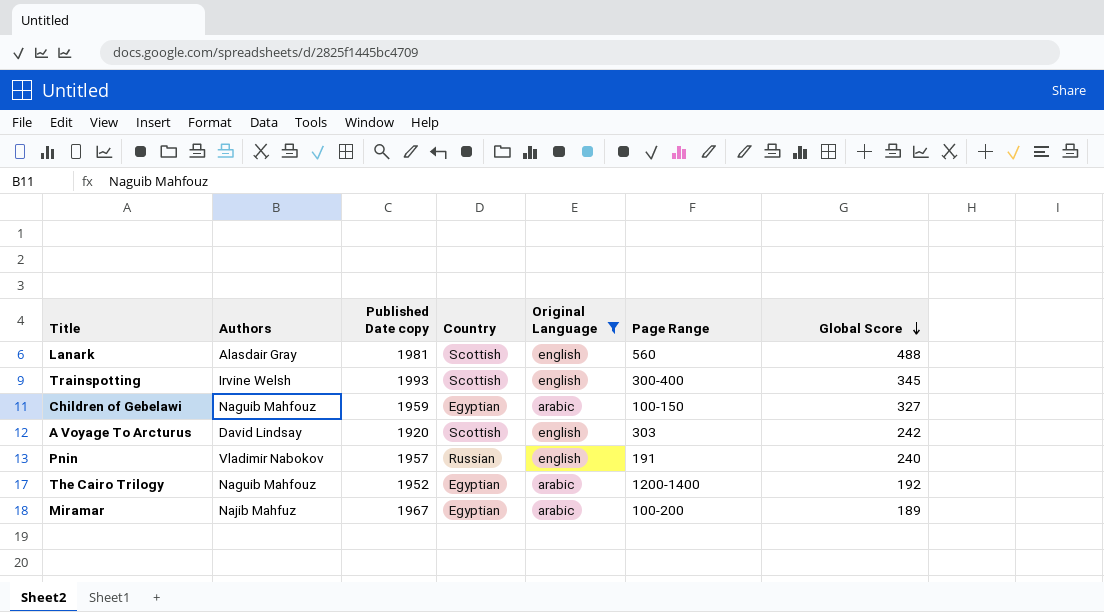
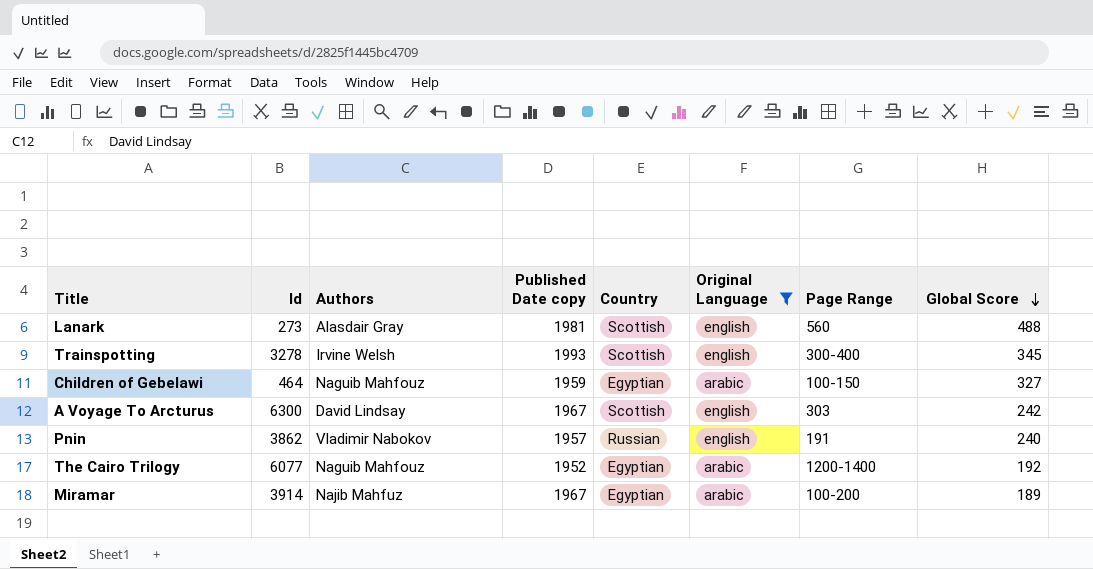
column Id | position: none -> 2
A Voyage To Arcturus | Published Date copy: 1920 -> 1967

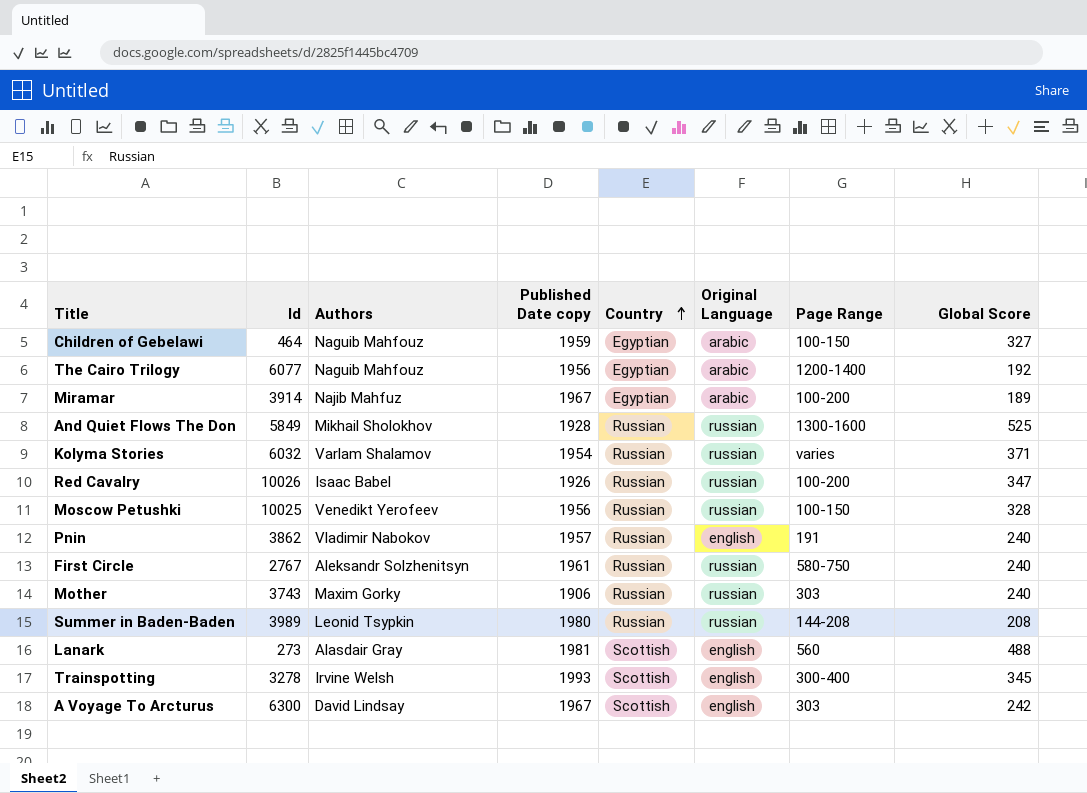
filter: Original Language != russian -> none
row order: Global Score descending -> Country ascending
The Cairo Trilogy | Published Date copy: 1952 -> 1956

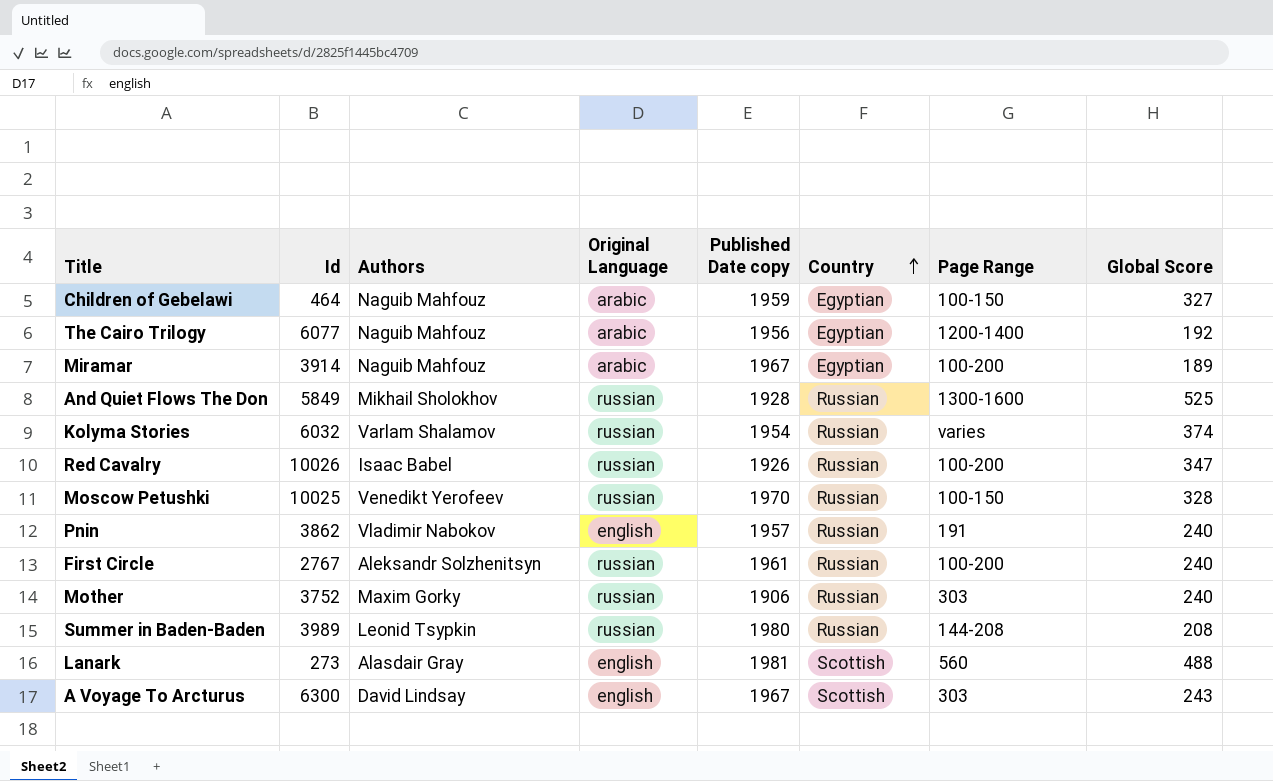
column Original Language | position: 6 -> 4
row Trainspotting: 3278 | Irvine Welsh | 1993 | Scottish | english | 300-400 | 345 -> none
Miramar | Authors: Najib Mahfuz -> Naguib Mahfouz
Kolyma Stories | Global Score: 371 -> 374
Moscow Petushki | Published Date copy: 1956 -> 1970
First Circle | Page Range: 580-750 -> 100-200
Mother | Id: 3743 -> 3752
A Voyage To Arcturus | Global Score: 242 -> 243

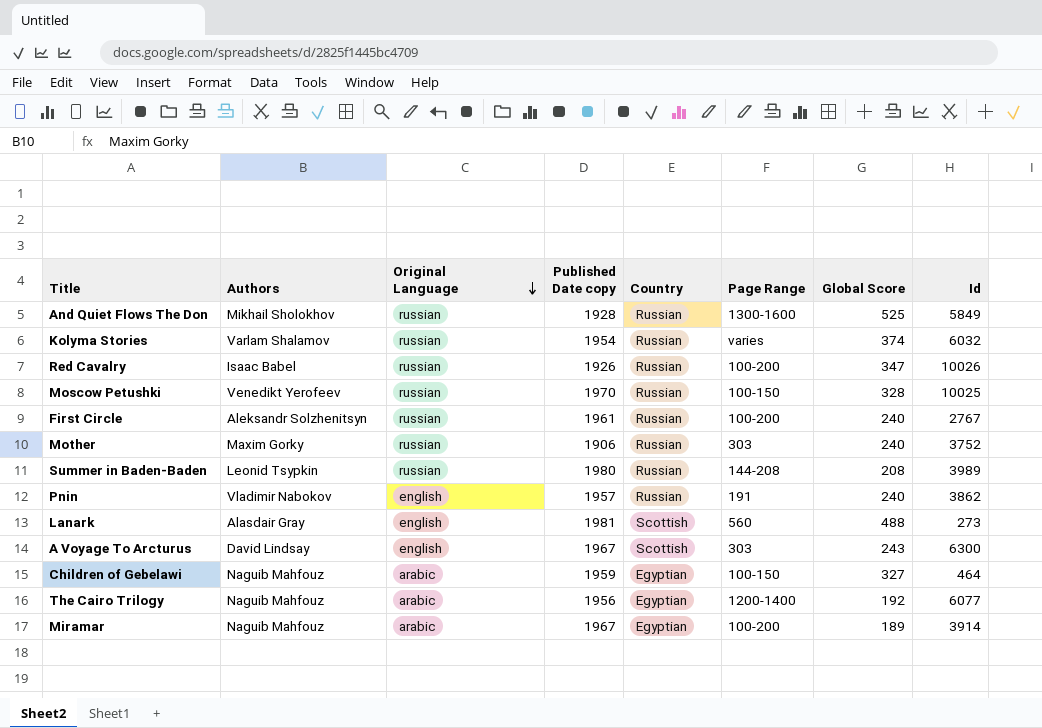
row order: Country ascending -> Original Language descending
column Id | position: 2 -> 8

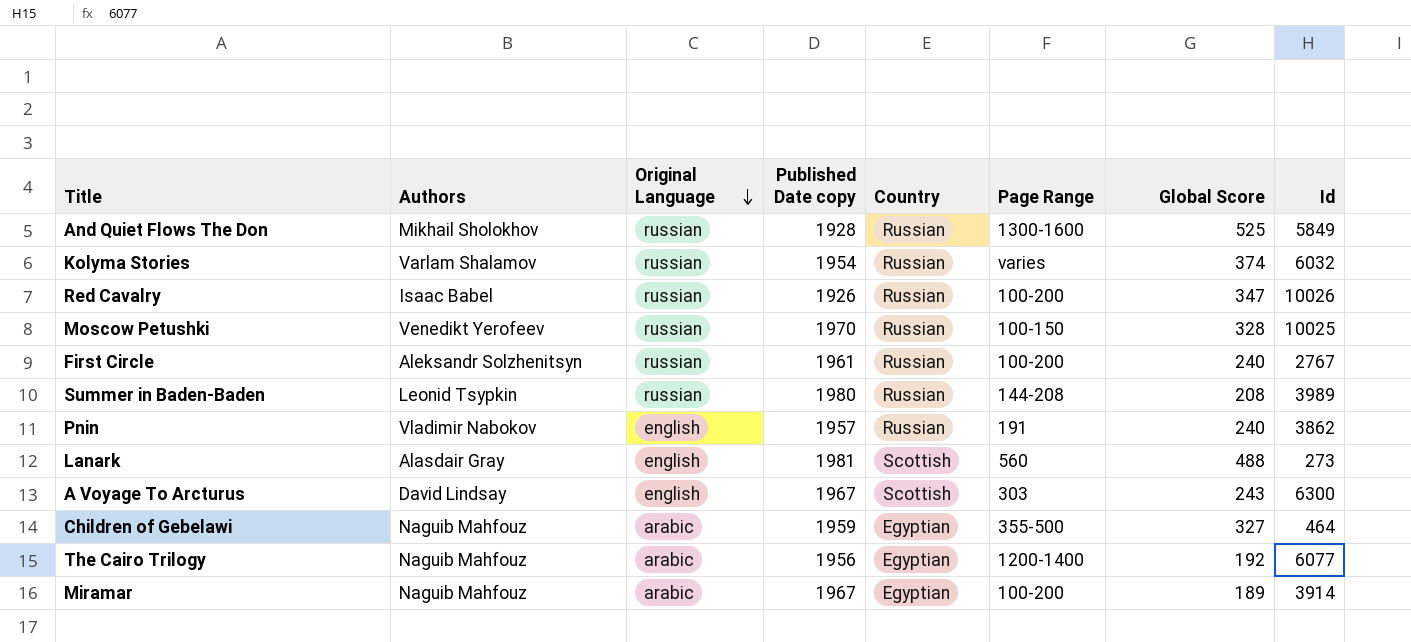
row Mother: Maxim Gorky | russian | 1906 | Russian | 303 | 240 | 3752 -> none
Children of Gebelawi | Page Range: 100-150 -> 355-500

